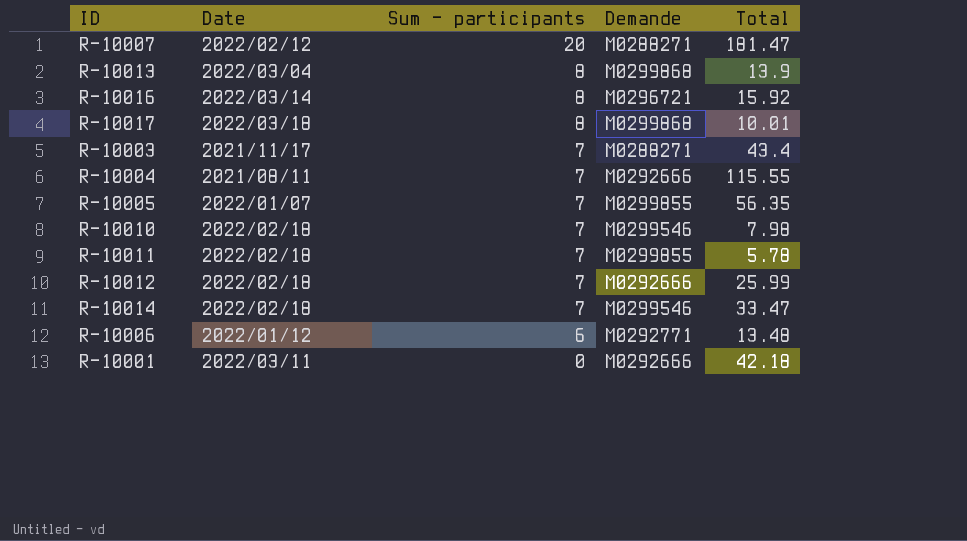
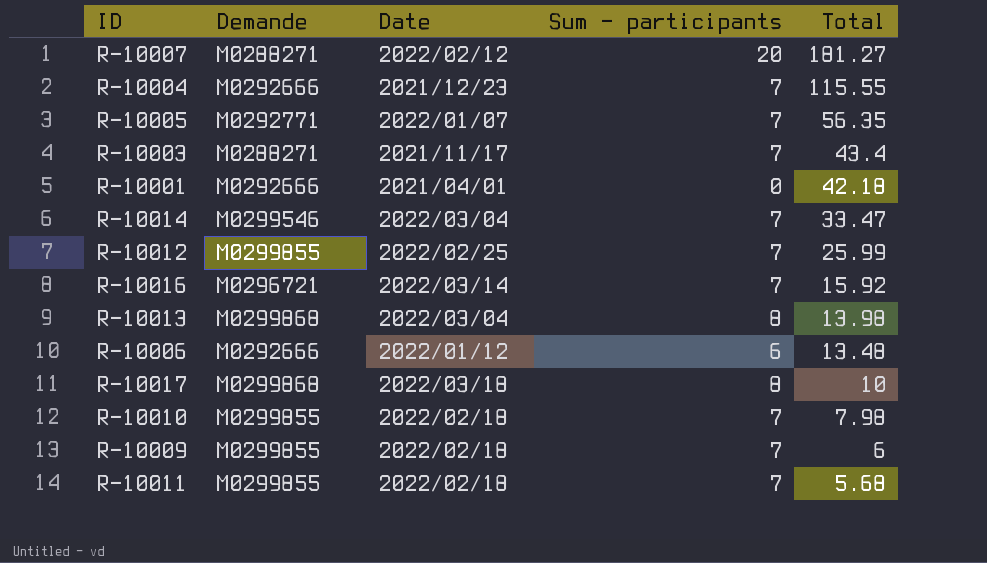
row order: Sum – participants descending -> Total descending
column Demande | position: 4 -> 2
R-10007 | Total: 181.47 -> 181.27
R-10004 | Date: 2021/08/11 -> 2021/12/23
R-10005 | Demande: M0299855 -> M0292771
R-10001 | Date: 2022/03/11 -> 2021/04/01
R-10014 | Date: 2022/02/18 -> 2022/03/04
R-10012 | Demande: M0292666 -> M0299855
R-10012 | Date: 2022/02/18 -> 2022/02/25
R-10016 | Sum – participants: 8 -> 7
R-10013 | Total: 13.9 -> 13.98
R-10006 | Demande: M0292771 -> M0292666
R-10017 | Total: 10.01 -> 10
R-10010 | Demande: M0299546 -> M0299855
row R-10009: none -> M0299855 | 2022/02/18 | 7 | 6
R-10011 | Total: 5.78 -> 5.68

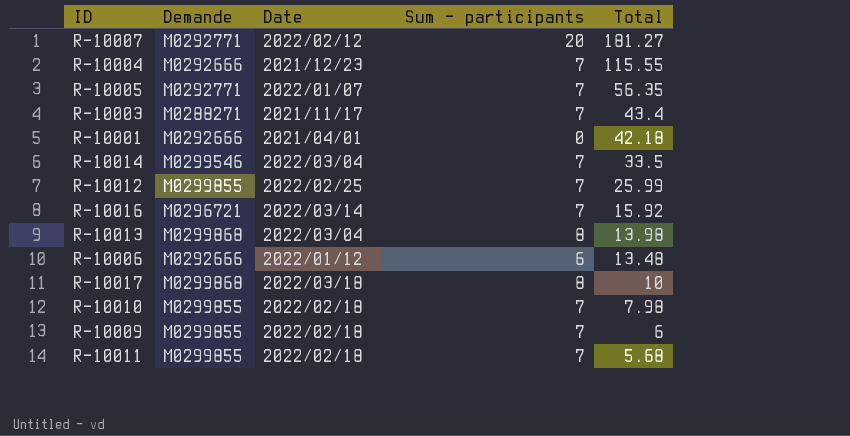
R-10007 | Demande: M0288271 -> M0292771
R-10014 | Total: 33.47 -> 33.5

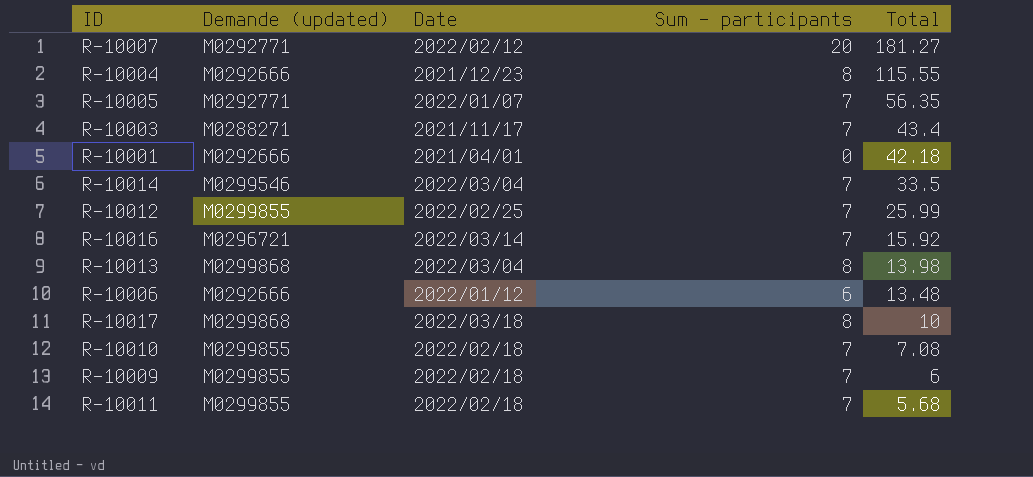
column name: Demande -> Demande (updated)
R-10004 | Sum – participants: 7 -> 8
R-10010 | Total: 7.98 -> 7.08

